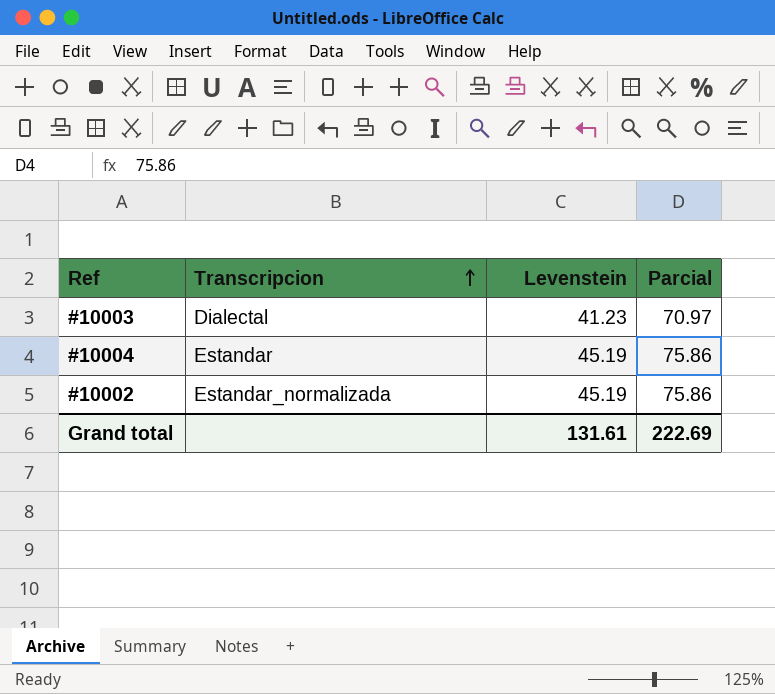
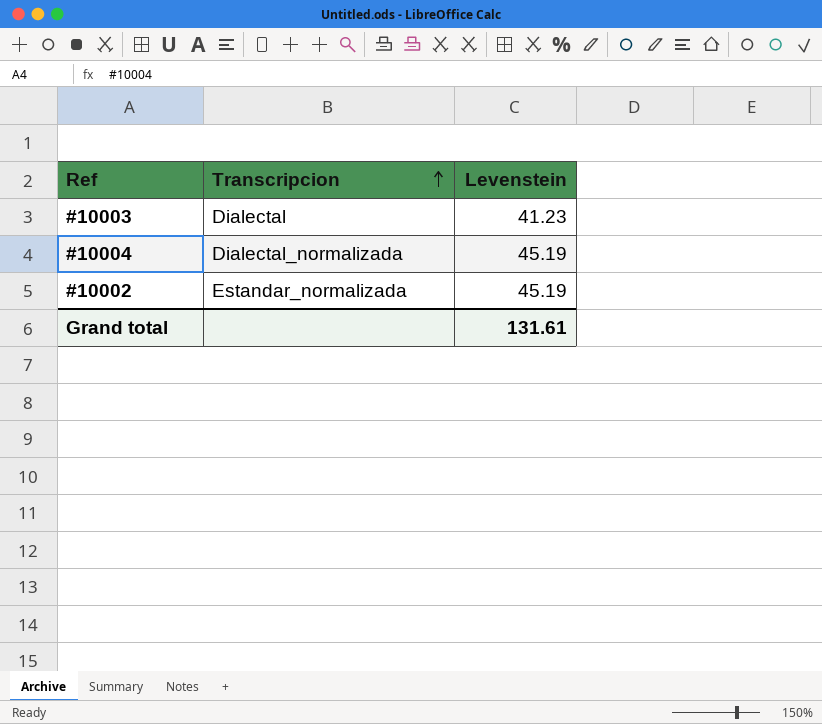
column Parcial | position: 4 -> none
#10004 | Transcripcion: Estandar -> Dialectal_normalizada

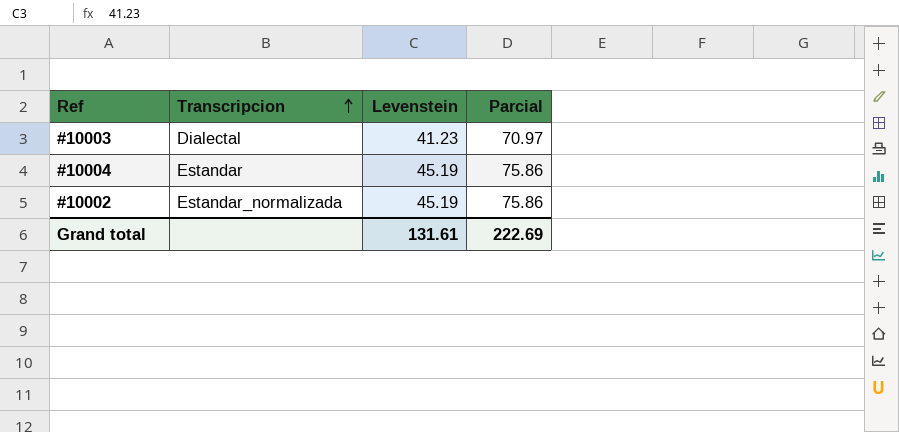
column Parcial | position: none -> 4
#10004 | Transcripcion: Dialectal_normalizada -> Estandar

